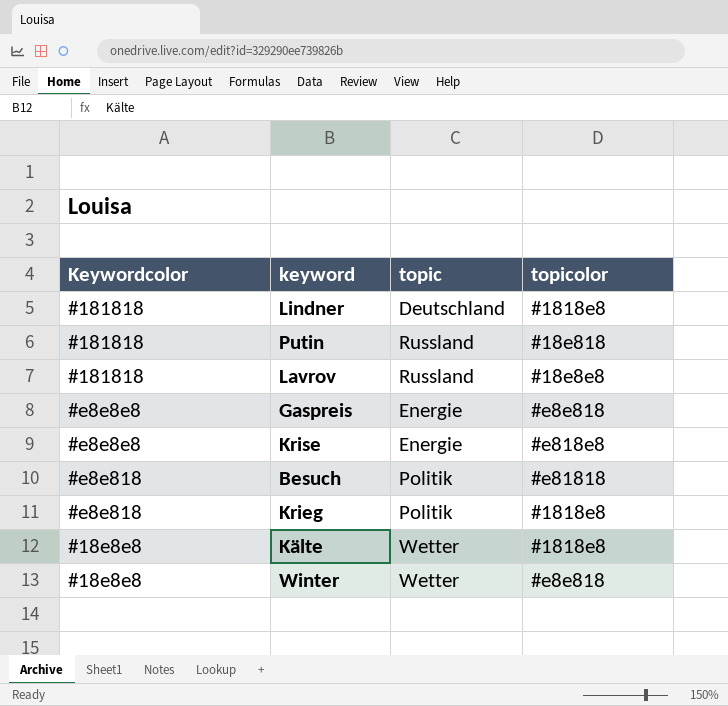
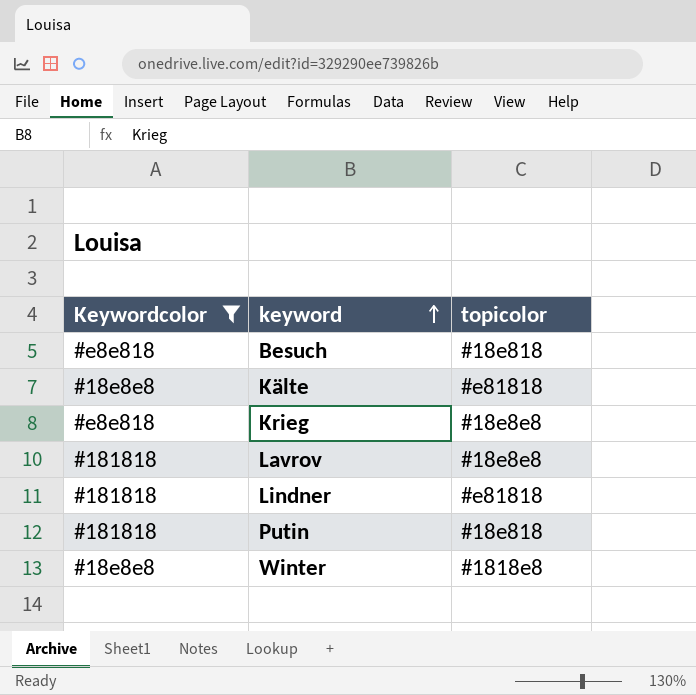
filter: none -> Keywordcolor != #e8e8e8
row order: none -> keyword ascending
column topic | position: 3 -> none
Besuch | topicolor: #e81818 -> #18e818
Kälte | topicolor: #1818e8 -> #e81818
Krieg | topicolor: #1818e8 -> #18e8e8
Lindner | topicolor: #1818e8 -> #e81818
Winter | topicolor: #e8e818 -> #1818e8

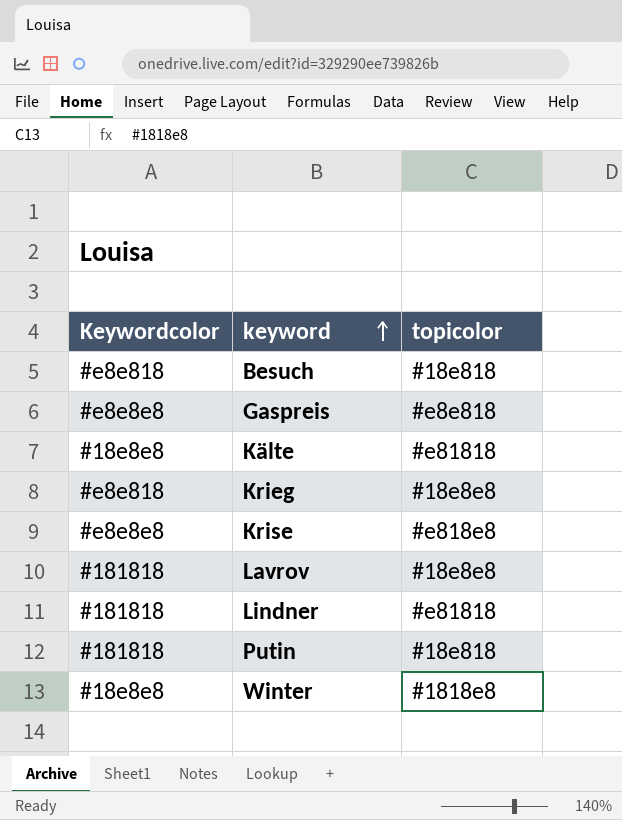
filter: Keywordcolor != #e8e8e8 -> none

